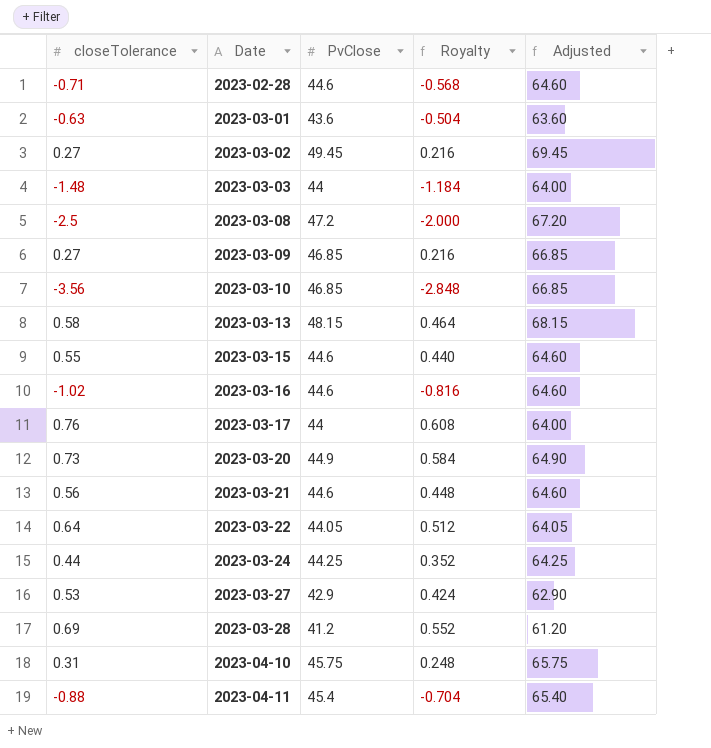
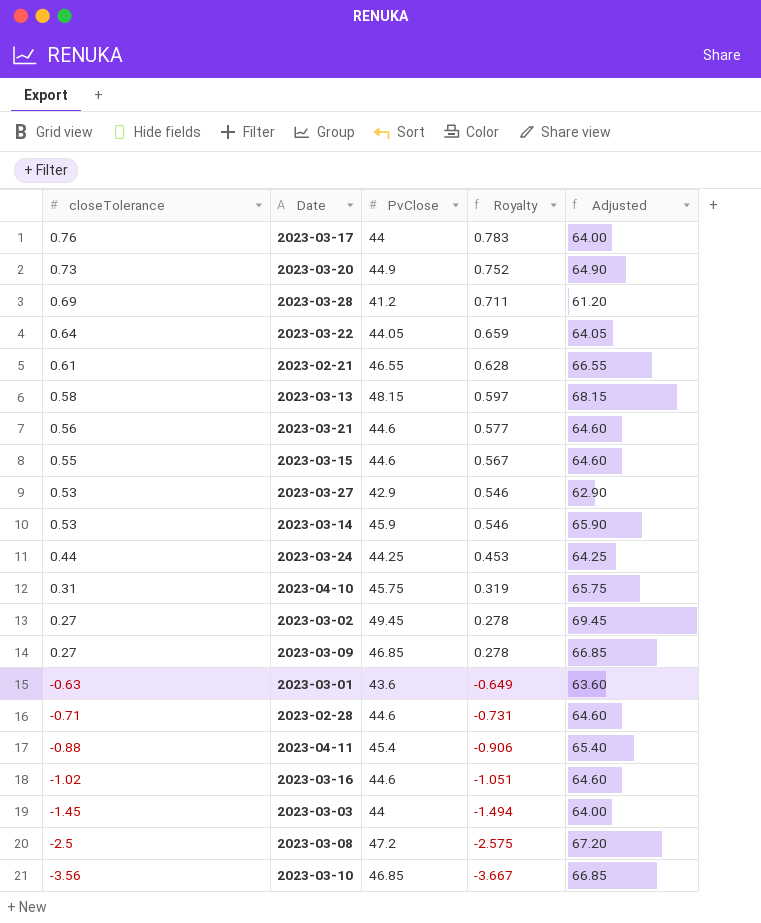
row order: Date ascending -> closeTolerance descending
column Royalty | formula: [closeTolerance] * 0.8 -> [closeTolerance] * 1.03
row 2023-02-21: none -> 0.61 | 46.55 | 0.628 | 66.55
row 2023-03-14: none -> 0.53 | 45.9 | 0.546 | 65.90
2023-03-03 | closeTolerance: -1.48 -> -1.45

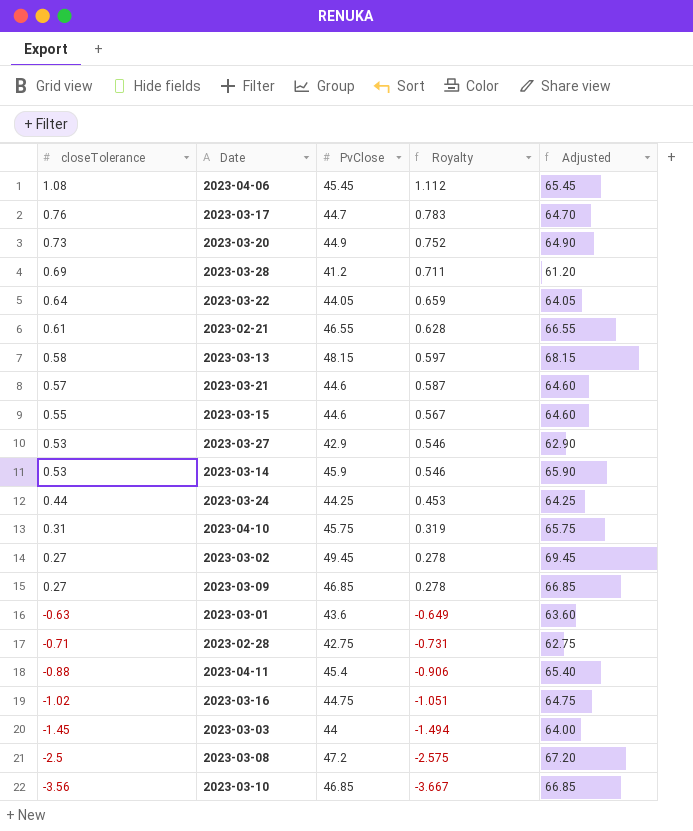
row 2023-04-06: none -> 1.08 | 45.45 | 1.112 | 65.45
2023-03-17 | PvClose: 44 -> 44.7
2023-03-17 | Adjusted: 64.00 -> 64.70
2023-03-21 | closeTolerance: 0.56 -> 0.57
2023-03-21 | Royalty: 0.577 -> 0.587
2023-02-28 | PvClose: 44.6 -> 42.75
2023-02-28 | Adjusted: 64.60 -> 62.75
2023-03-16 | PvClose: 44.6 -> 44.75
2023-03-16 | Adjusted: 64.60 -> 64.75

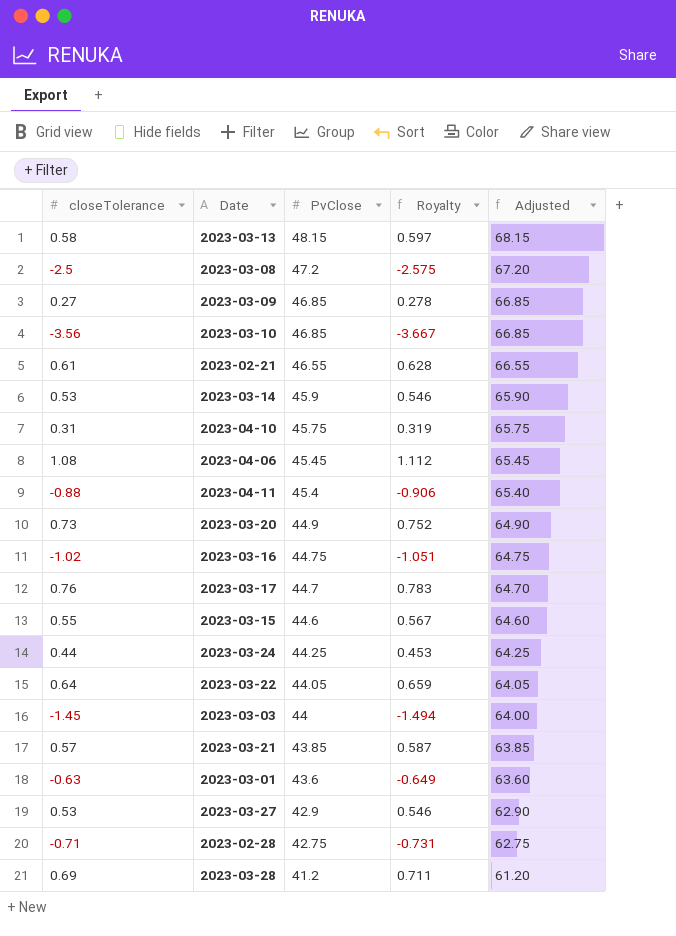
row order: closeTolerance descending -> PvClose descending
row 2023-03-02: 0.27 | 49.45 | 0.278 | 69.45 -> none
2023-03-21 | PvClose: 44.6 -> 43.85
2023-03-21 | Adjusted: 64.60 -> 63.85

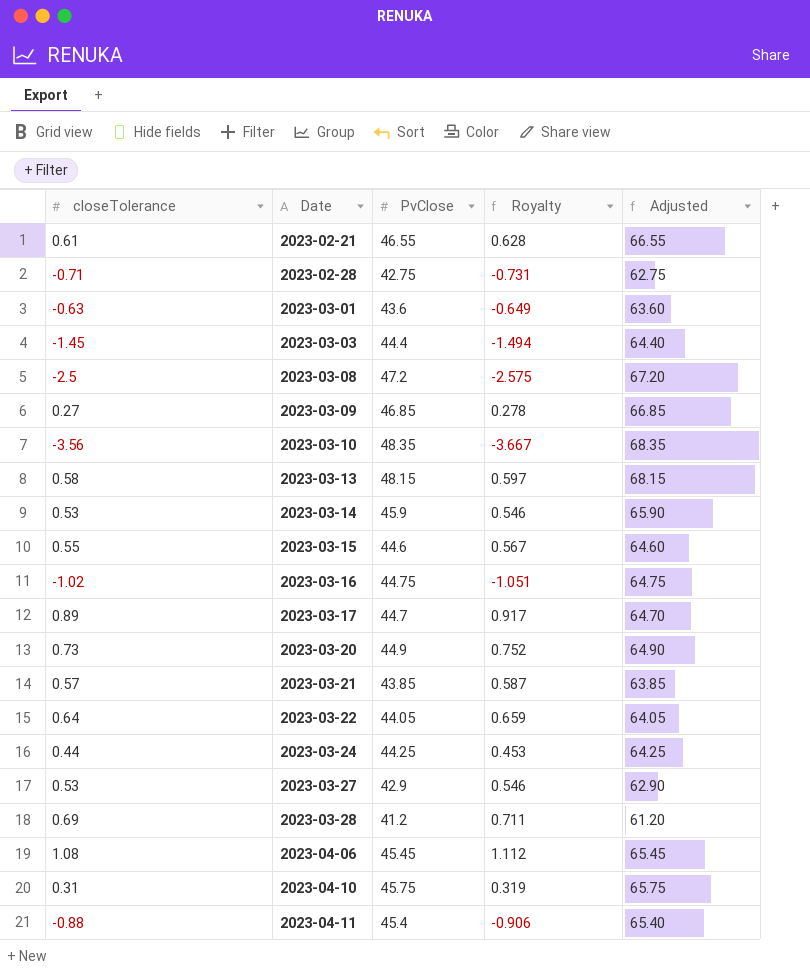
row order: PvClose descending -> Date ascending
2023-03-03 | PvClose: 44 -> 44.4
2023-03-03 | Adjusted: 64.00 -> 64.40
2023-03-10 | PvClose: 46.85 -> 48.35
2023-03-10 | Adjusted: 66.85 -> 68.35
2023-03-17 | closeTolerance: 0.76 -> 0.89
2023-03-17 | Royalty: 0.783 -> 0.917

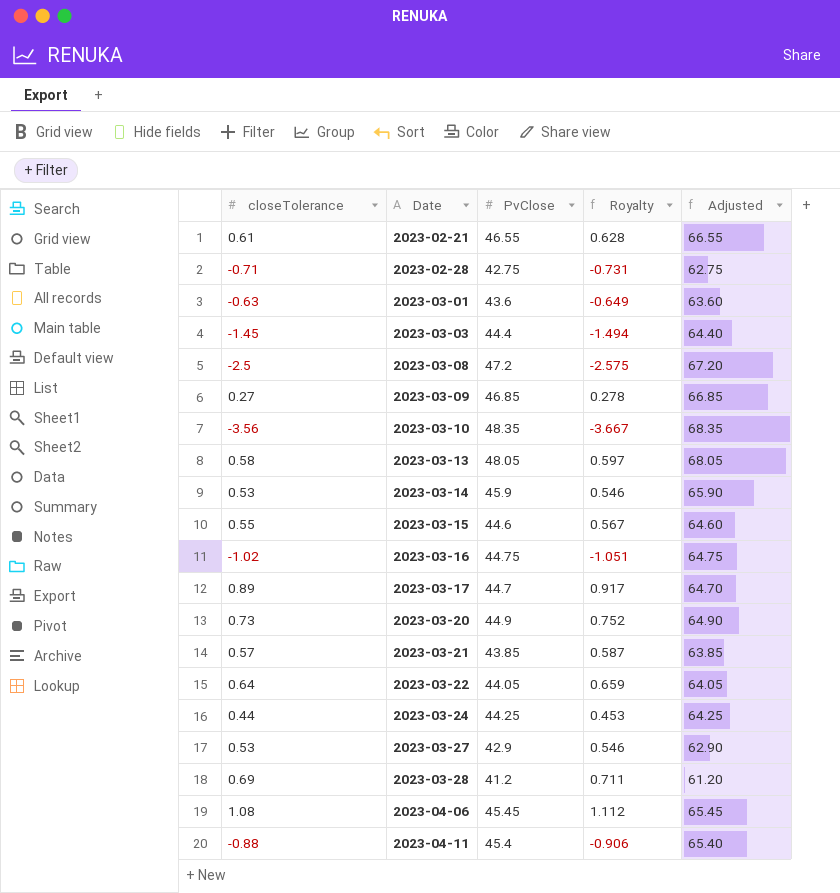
row 2023-04-10: 0.31 | 45.75 | 0.319 | 65.75 -> none
2023-03-13 | PvClose: 48.15 -> 48.05
2023-03-13 | Adjusted: 68.15 -> 68.05

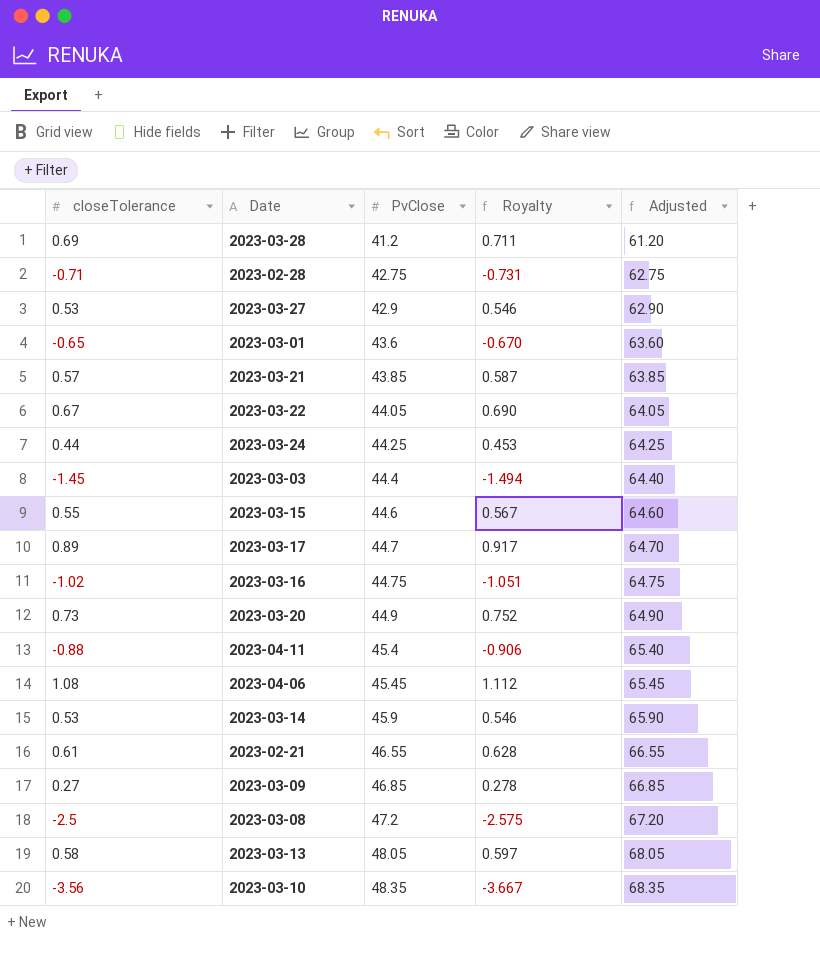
row order: Date ascending -> PvClose ascending
2023-03-01 | closeTolerance: -0.63 -> -0.65
2023-03-01 | Royalty: -0.649 -> -0.670
2023-03-22 | closeTolerance: 0.64 -> 0.67
2023-03-22 | Royalty: 0.659 -> 0.690

